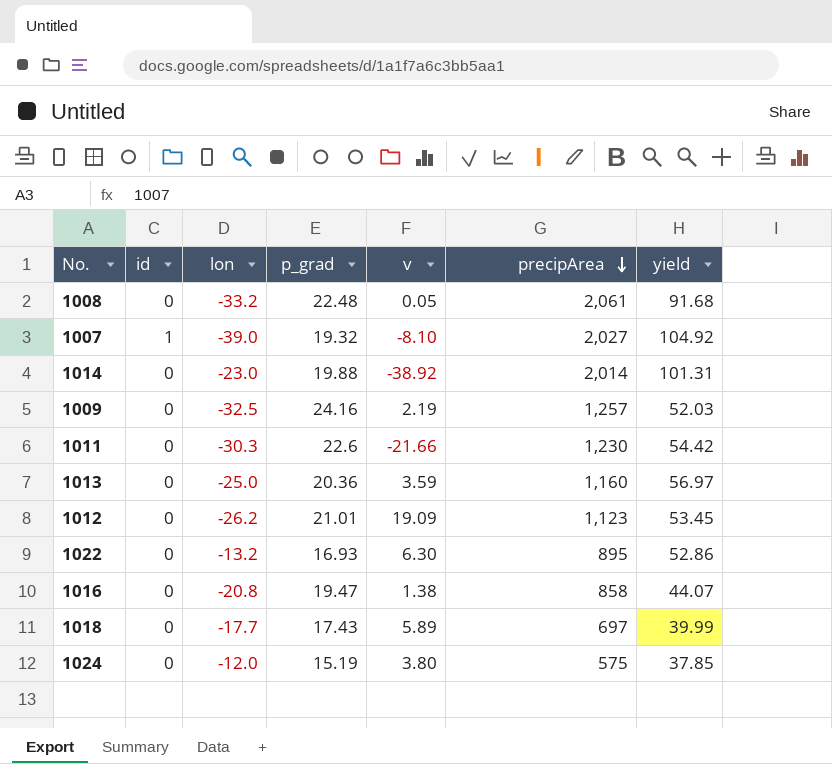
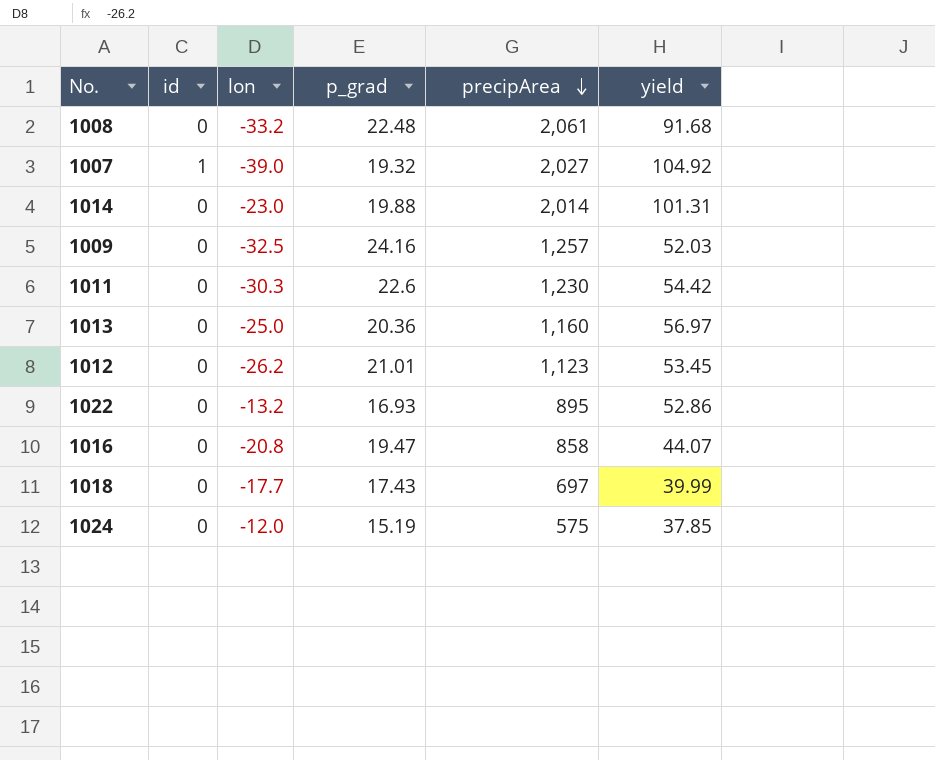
column v | position: 5 -> none

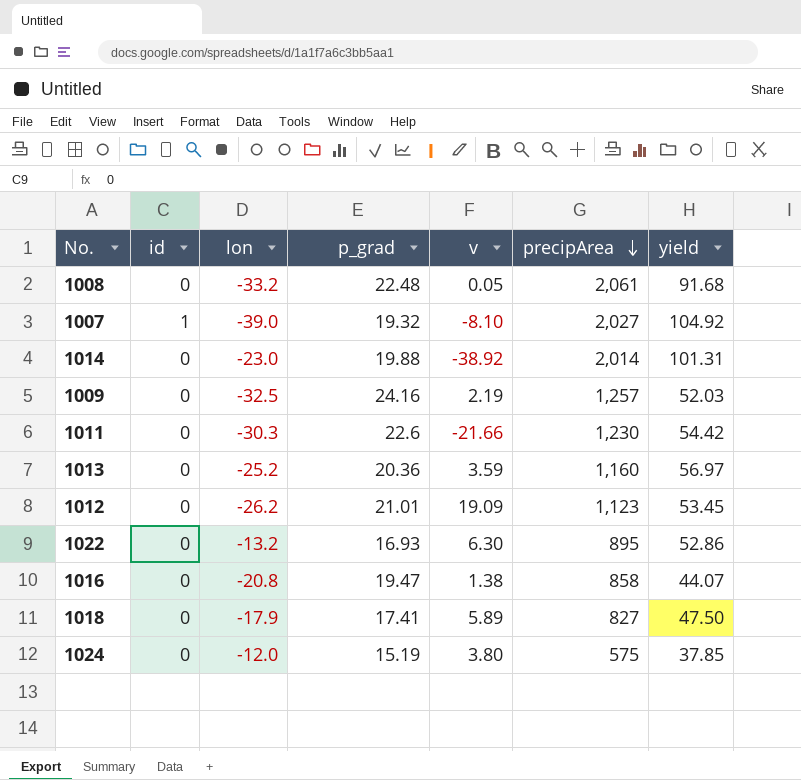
column v | position: none -> 5
1013 | lon: -25.0 -> -25.2
1018 | lon: -17.7 -> -17.9
1018 | p_grad: 17.43 -> 17.41
1018 | precipArea: 697 -> 827
1018 | yield: 39.99 -> 47.50

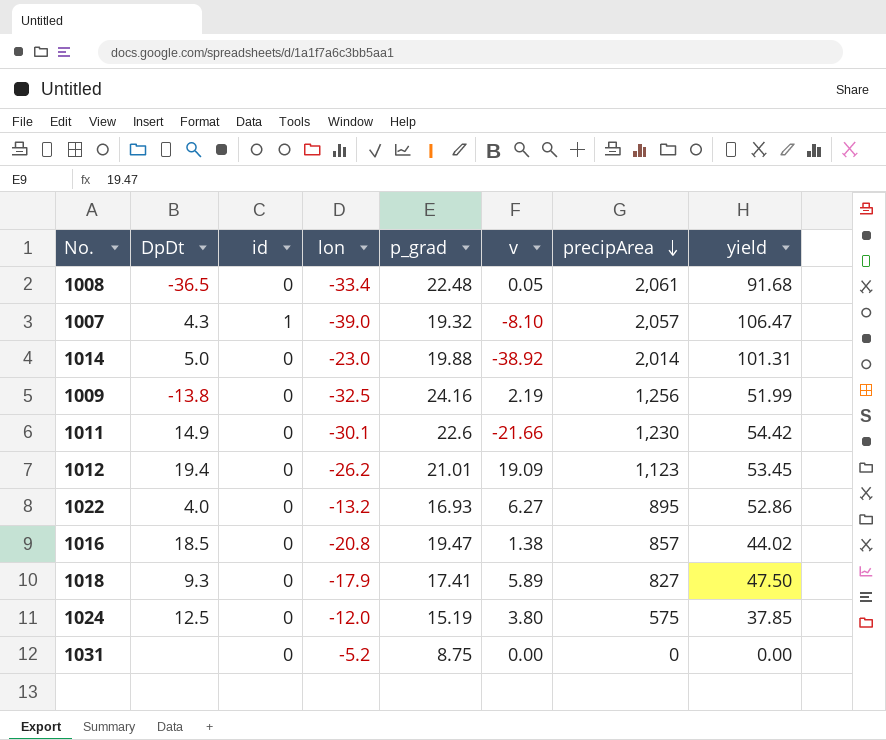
column DpDt | position: none -> 2
row 1013: 0 | -25.2 | 20.36 | 3.59 | 1,160 | 56.97 -> none
1008 | lon: -33.2 -> -33.4
1007 | precipArea: 2,027 -> 2,057
1007 | yield: 104.92 -> 106.47
1009 | precipArea: 1,257 -> 1,256
1009 | yield: 52.03 -> 51.99
1011 | lon: -30.3 -> -30.1
1022 | v: 6.30 -> 6.27
1016 | precipArea: 858 -> 857
1016 | yield: 44.07 -> 44.02
row 1031: none -> none | 0 | -5.2 | 8.75 | 0.00 | 0 | 0.00

